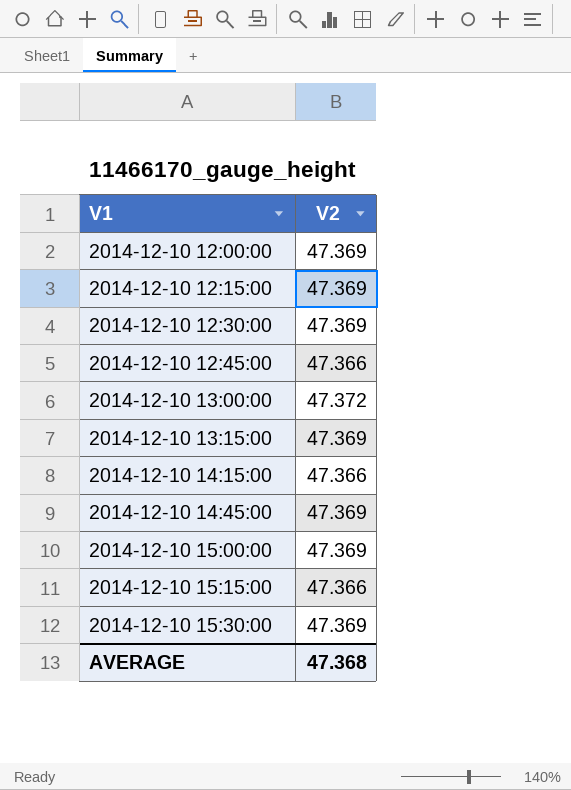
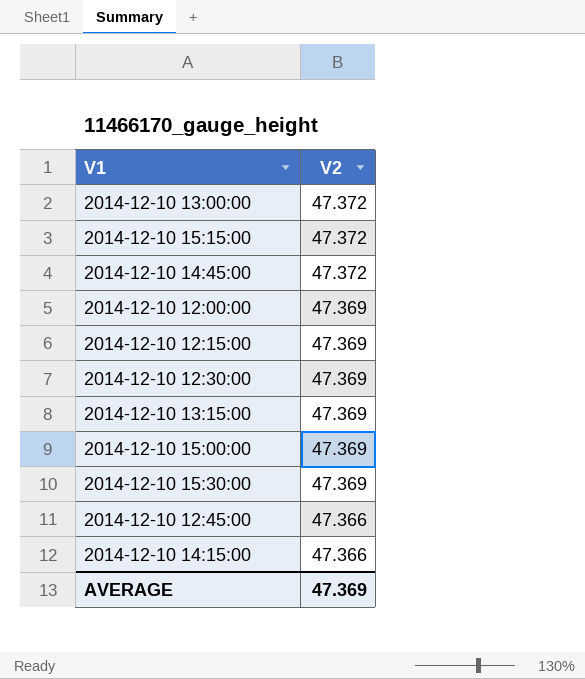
row order: V1 ascending -> V2 descending
2014-12-10 15:15:00 | V2: 47.366 -> 47.372
2014-12-10 14:45:00 | V2: 47.369 -> 47.372
AVERAGE | V2: 47.368 -> 47.369

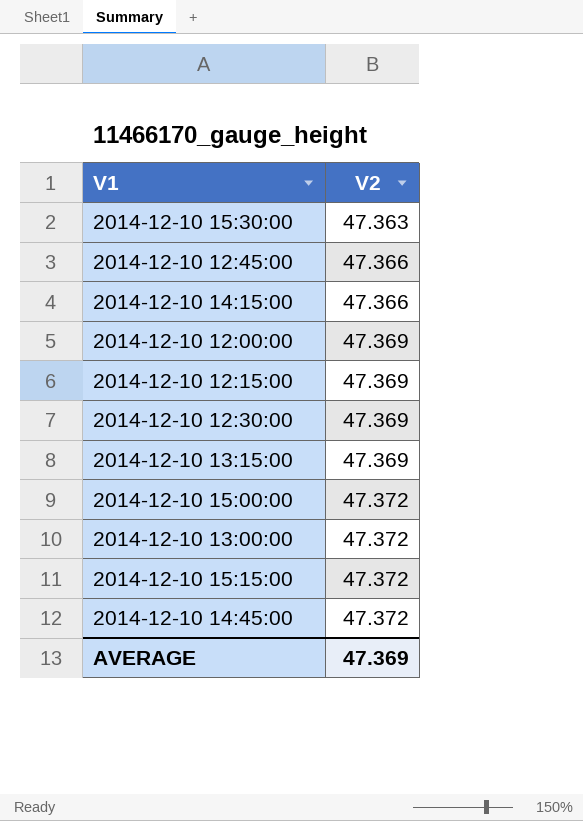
row order: V2 descending -> V2 ascending
2014-12-10 15:30:00 | V2: 47.369 -> 47.363
2014-12-10 15:00:00 | V2: 47.369 -> 47.372

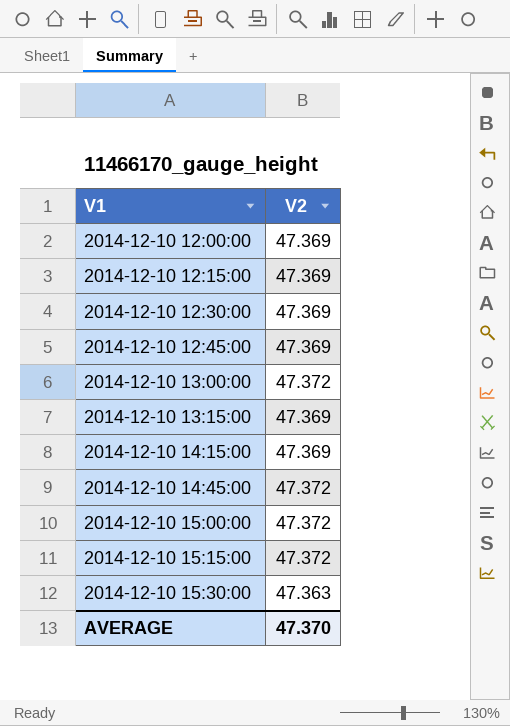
row order: V2 ascending -> V1 ascending
2014-12-10 12:45:00 | V2: 47.366 -> 47.369
2014-12-10 14:15:00 | V2: 47.366 -> 47.369
AVERAGE | V2: 47.369 -> 47.370

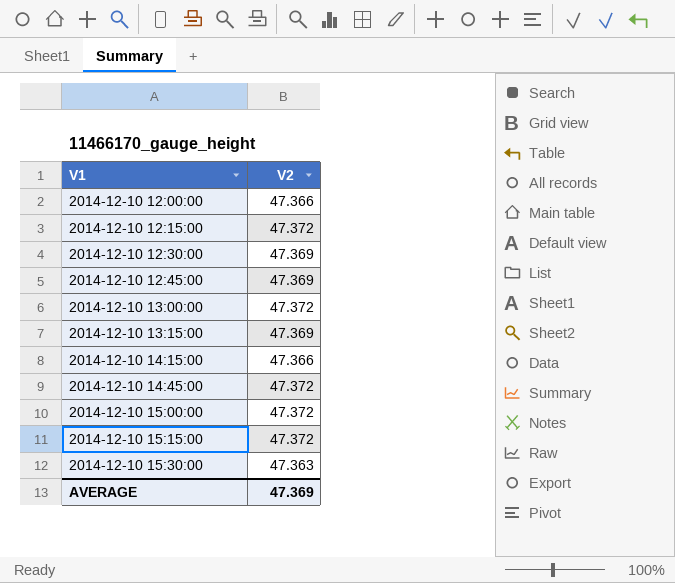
2014-12-10 12:00:00 | V2: 47.369 -> 47.366
2014-12-10 12:15:00 | V2: 47.369 -> 47.372
2014-12-10 14:15:00 | V2: 47.369 -> 47.366
AVERAGE | V2: 47.370 -> 47.369

